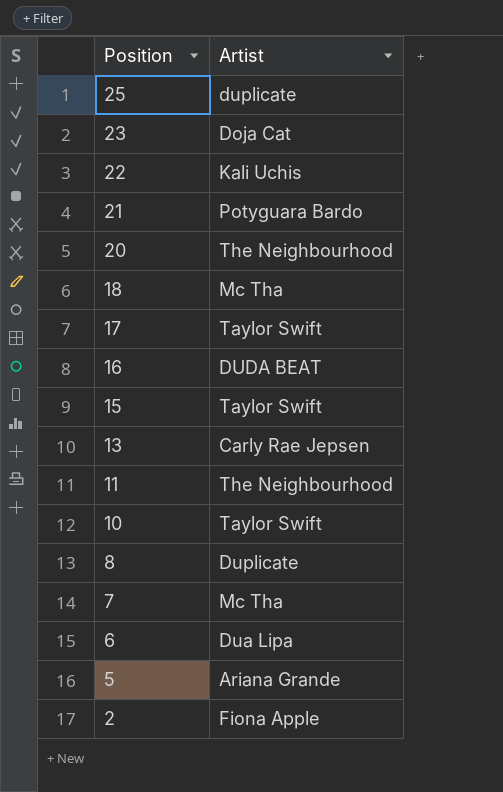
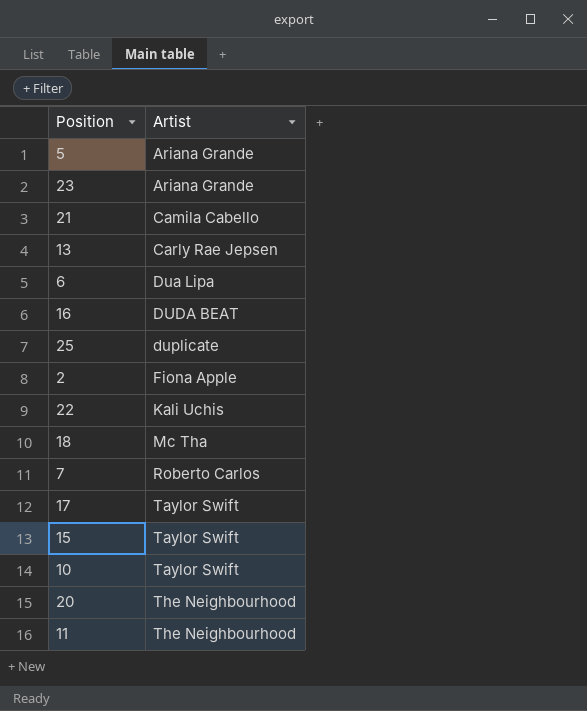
row order: Position descending -> Artist ascending
row 8: Duplicate -> none
23 | Artist: Doja Cat -> Ariana Grande
21 | Artist: Potyguara Bardo -> Camila Cabello
7 | Artist: Mc Tha -> Roberto Carlos

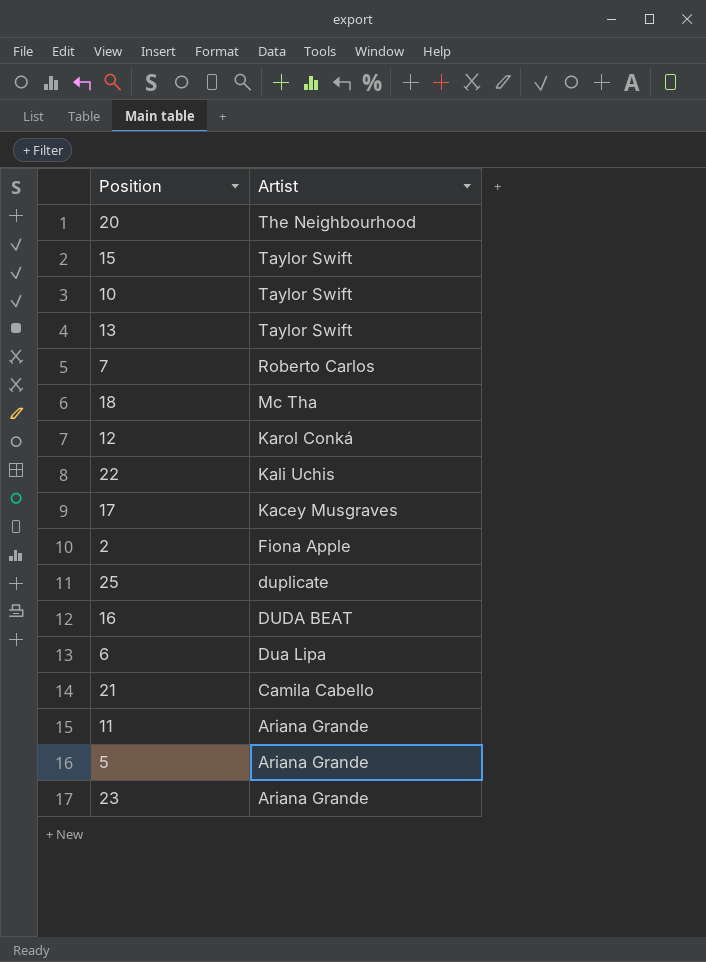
row order: Artist ascending -> Artist descending
13 | Artist: Carly Rae Jepsen -> Taylor Swift
row 12: none -> Karol Conká
17 | Artist: Taylor Swift -> Kacey Musgraves
11 | Artist: The Neighbourhood -> Ariana Grande

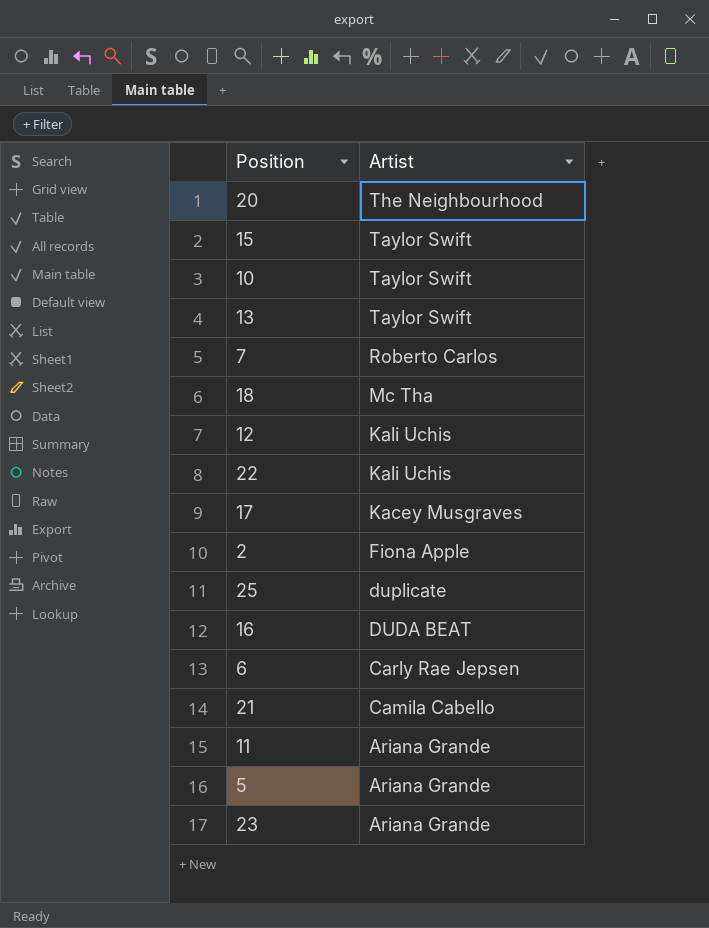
12 | Artist: Karol Conká -> Kali Uchis
6 | Artist: Dua Lipa -> Carly Rae Jepsen

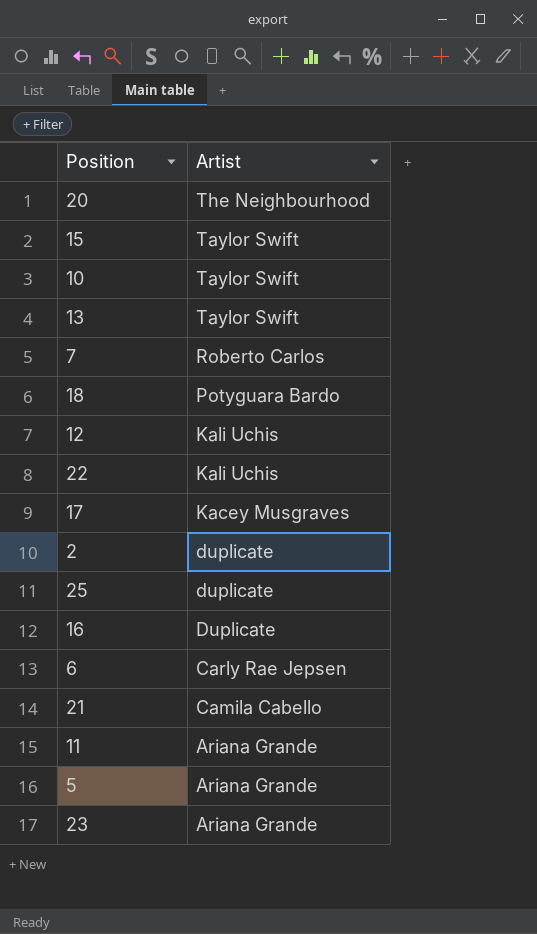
18 | Artist: Mc Tha -> Potyguara Bardo
2 | Artist: Fiona Apple -> duplicate
16 | Artist: DUDA BEAT -> Duplicate

